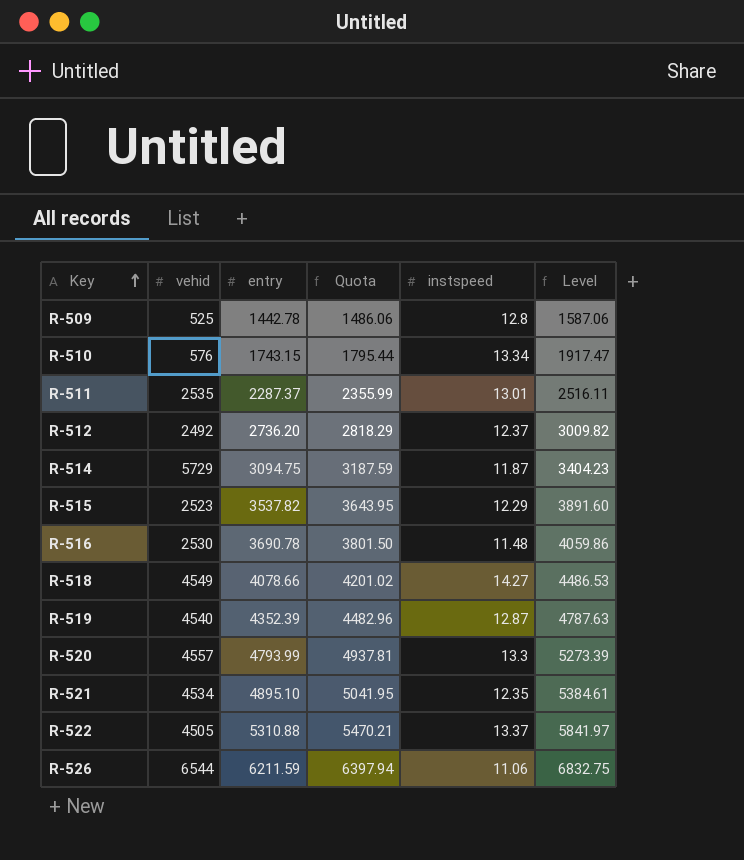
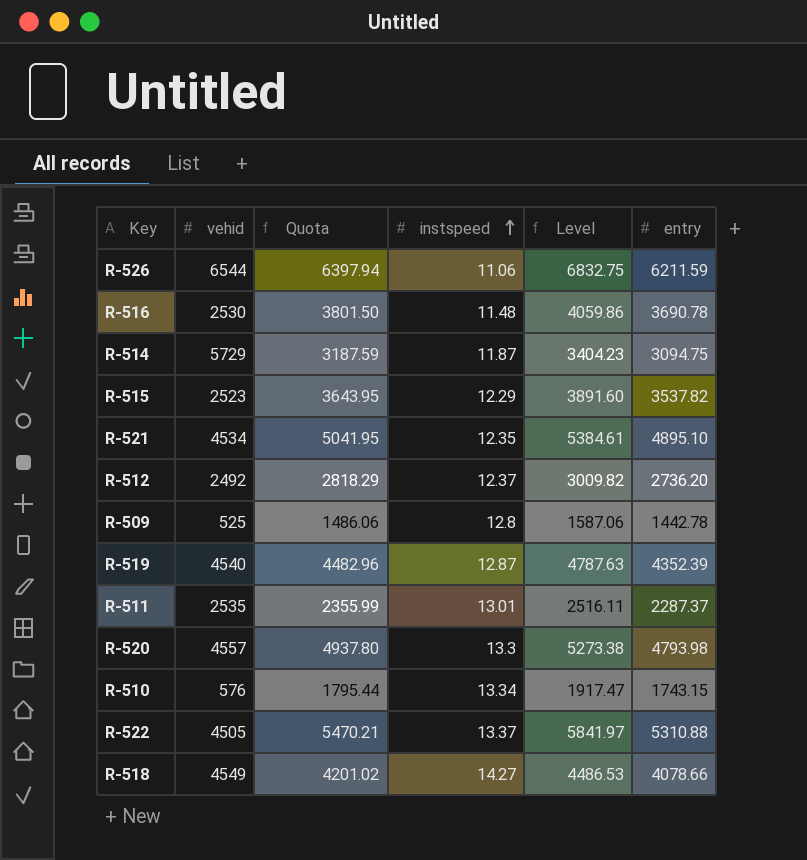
row order: Key ascending -> instspeed ascending
column entry | position: 3 -> 6
R-520 | Quota: 4937.81 -> 4937.80
R-520 | Level: 5273.39 -> 5273.38
R-520 | entry: 4793.99 -> 4793.98

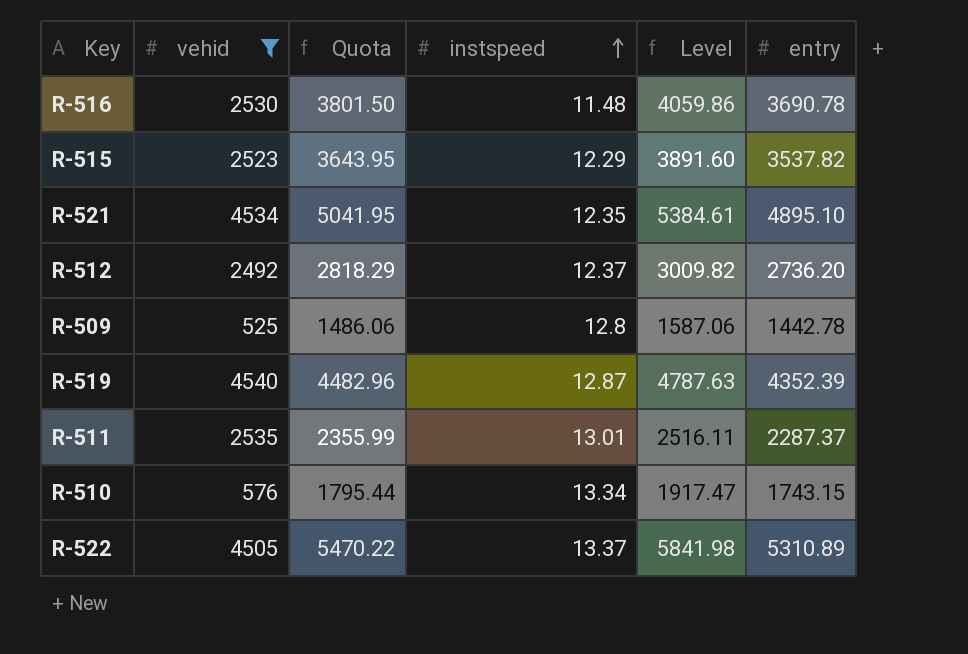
filter: none -> vehid <= 4540
R-522 | Quota: 5470.21 -> 5470.22
R-522 | Level: 5841.97 -> 5841.98
R-522 | entry: 5310.88 -> 5310.89

